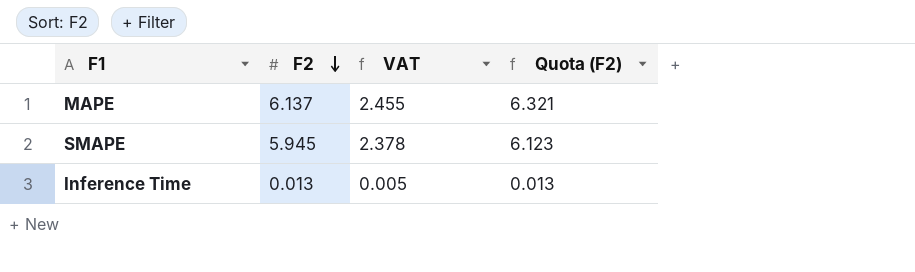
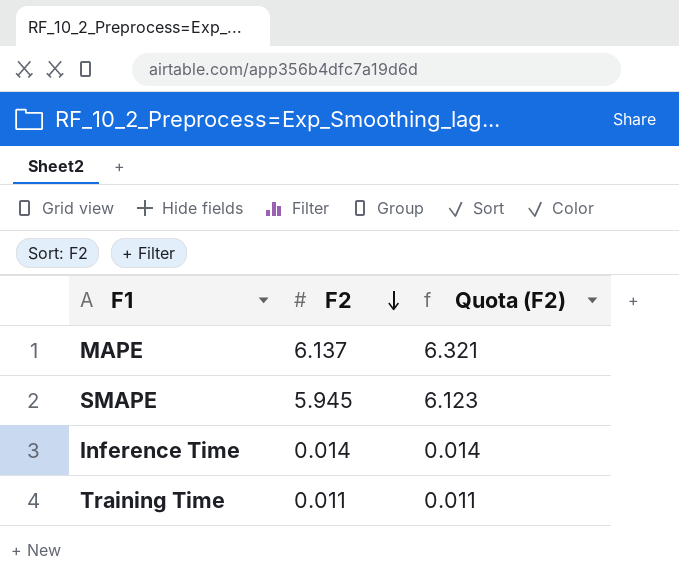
column VAT | formula: [F2] * 0.4 -> none
Inference Time | F2: 0.013 -> 0.014
Inference Time | Quota (F2): 0.013 -> 0.014
row Training Time: none -> 0.011 | 0.011

